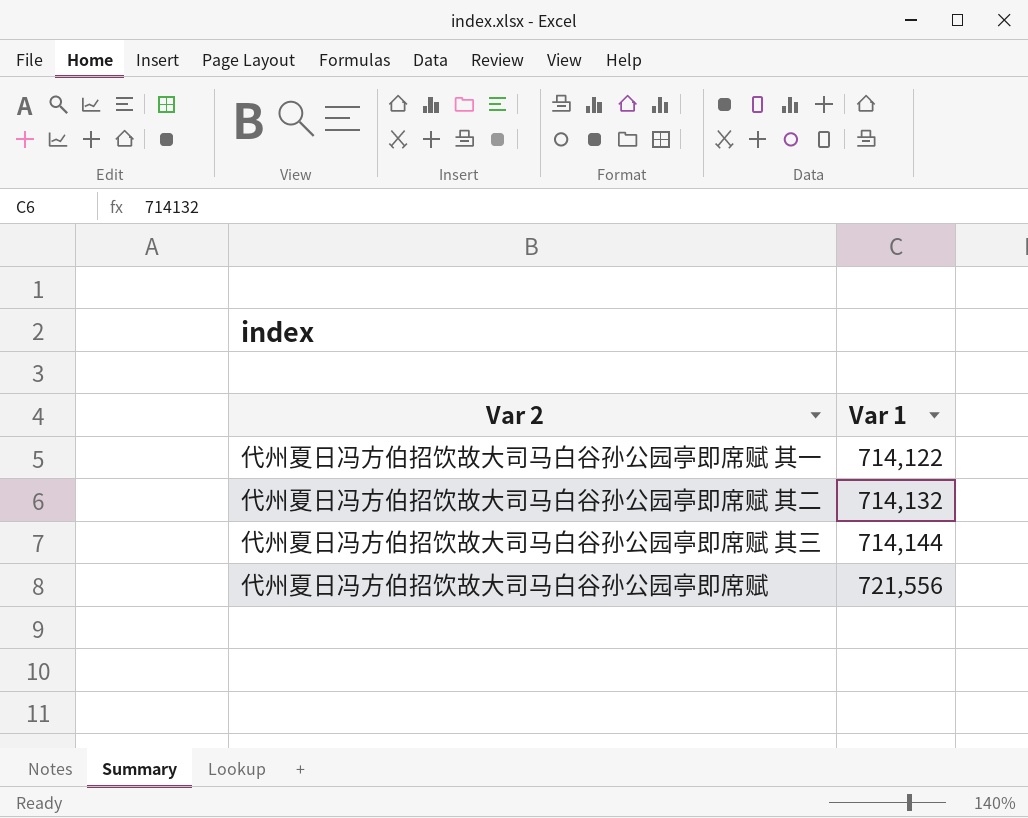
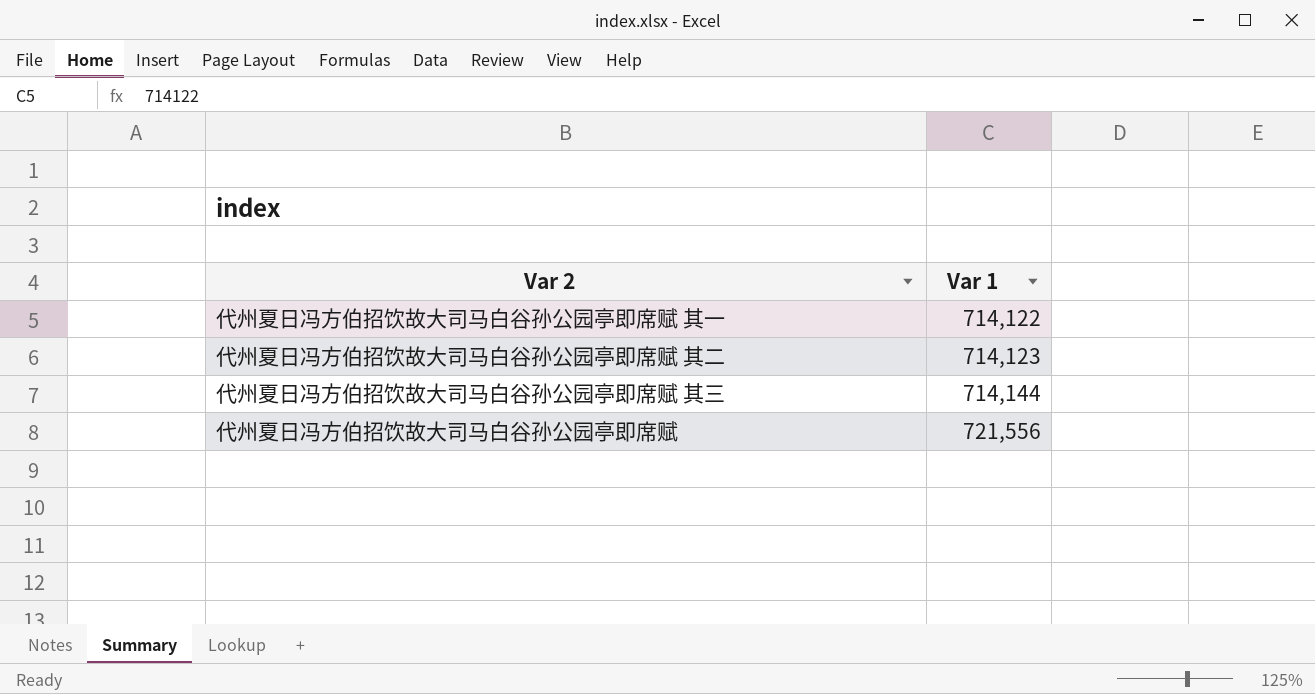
代州夏日冯方伯招饮故大司马白谷孙公园亭即席赋 其二 | Var 1: 714,132 -> 714,123

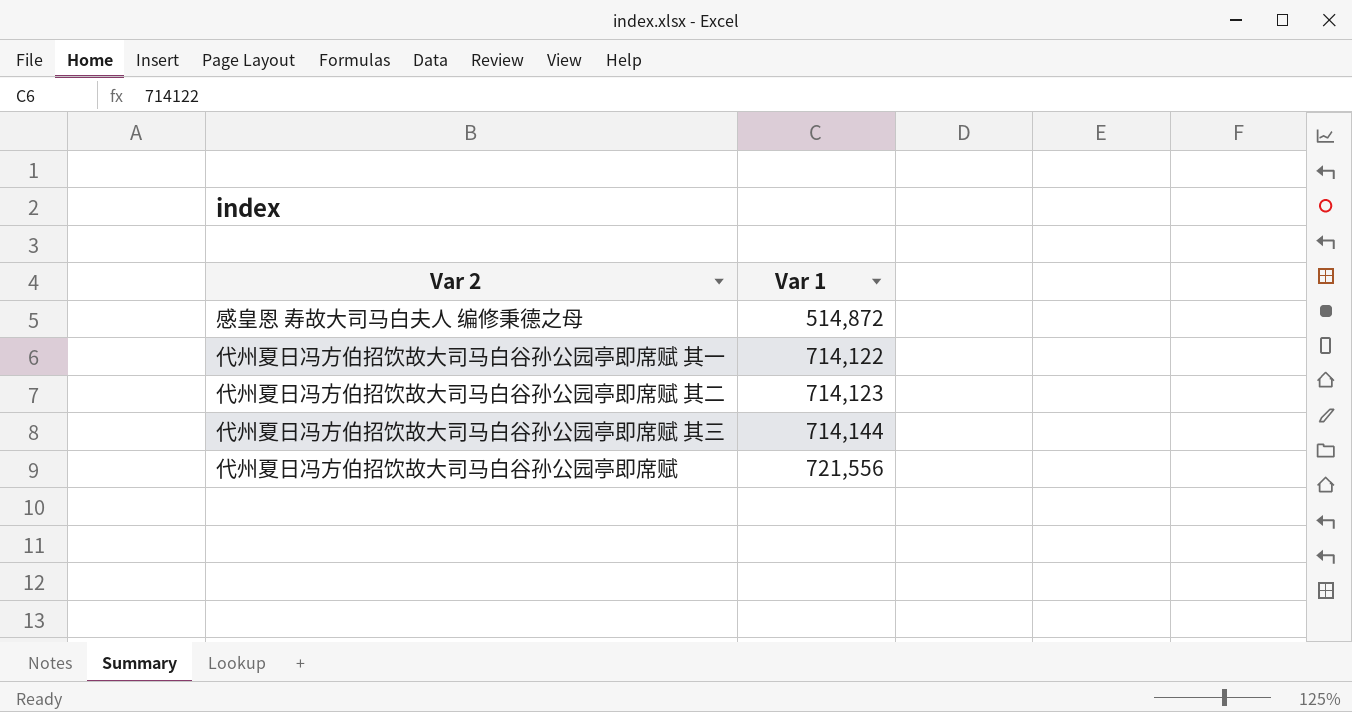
row 感皇恩 寿故大司马白夫人 编修秉德之母: none -> 514,872

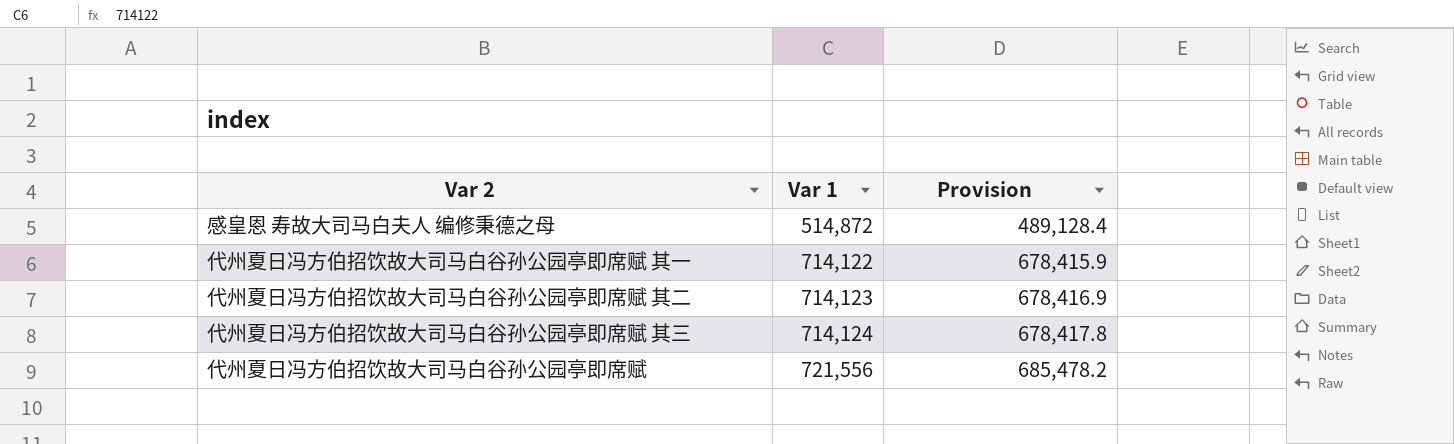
column Provision | formula: none -> [Var 1] * 0.95
代州夏日冯方伯招饮故大司马白谷孙公园亭即席赋 其三 | Var 1: 714,144 -> 714,124

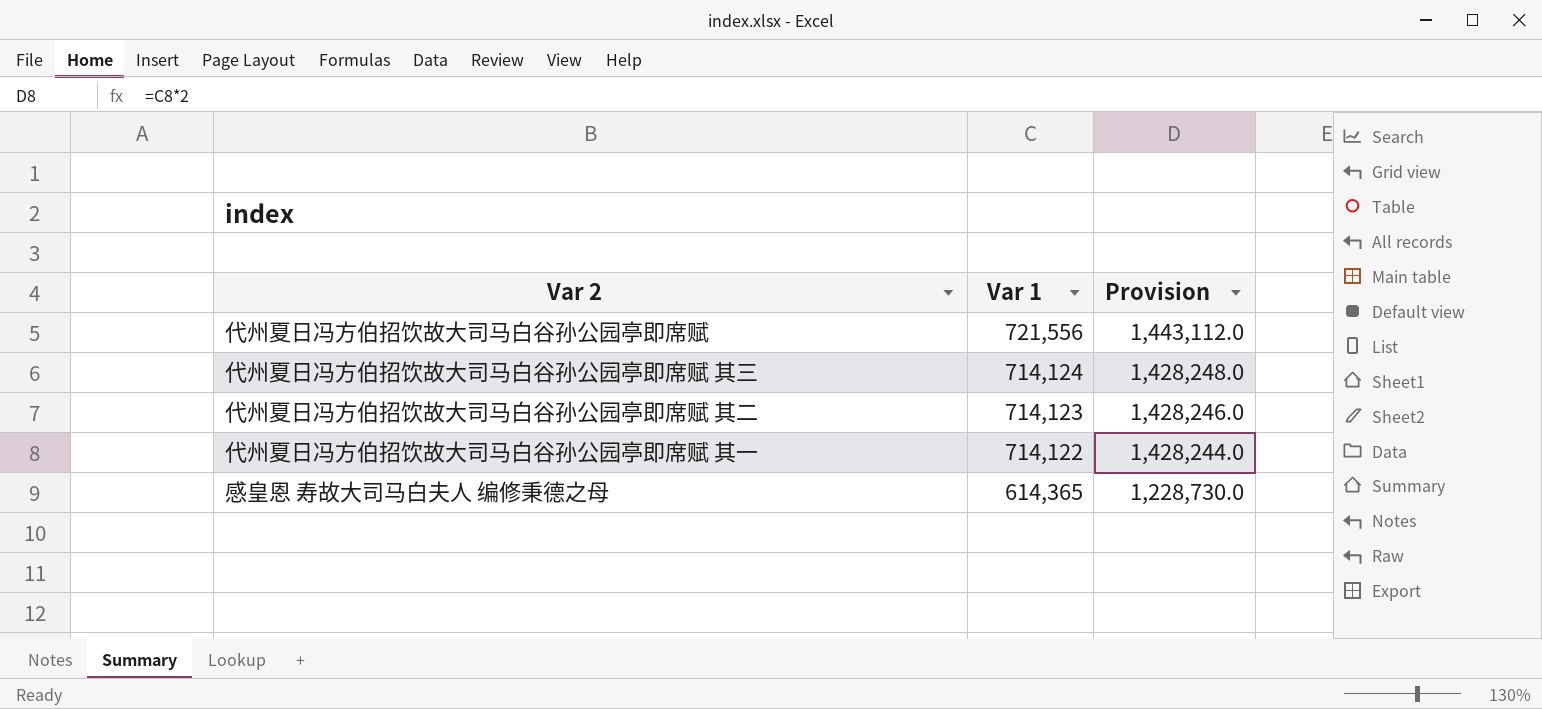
row order: Var 1 ascending -> Var 1 descending
column Provision | formula: [Var 1] * 0.95 -> [Var 1] * 2
感皇恩 寿故大司马白夫人 编修秉德之母 | Var 1: 514,872 -> 614,365

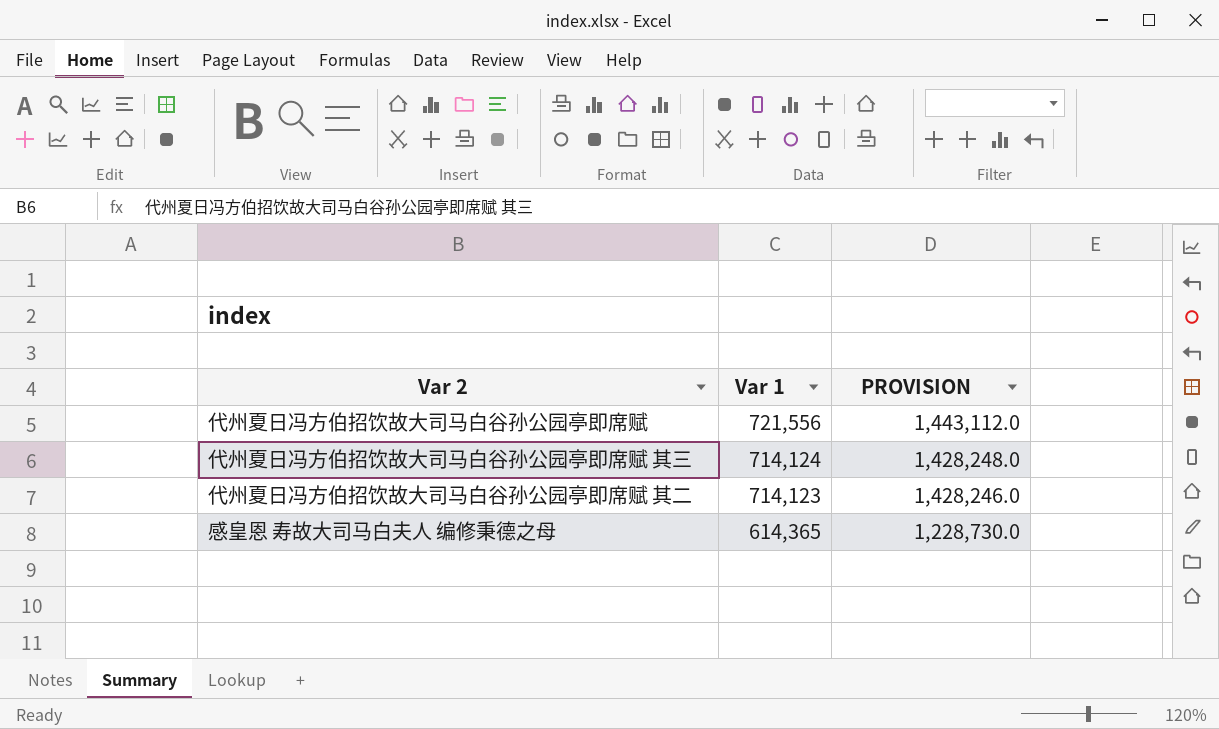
column name: Provision -> PROVISION
row 代州夏日冯方伯招饮故大司马白谷孙公园亭即席赋 其一: 714,122 | 1,428,244.0 -> none

